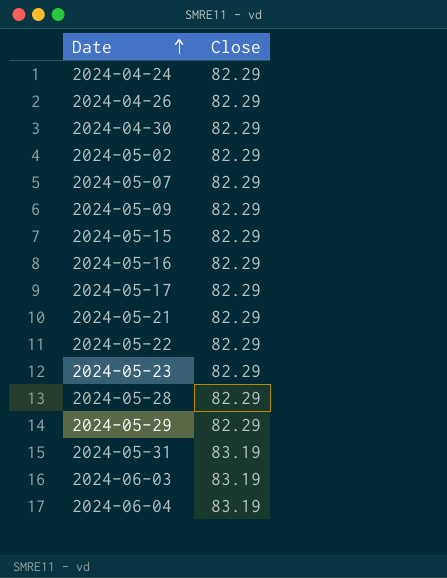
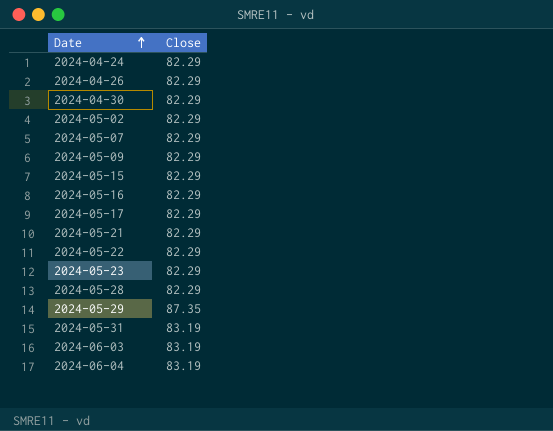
2024-05-29 | Close: 82.29 -> 87.35

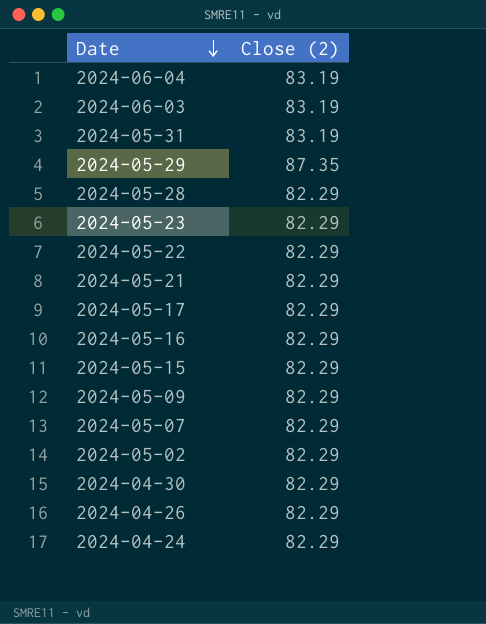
row order: Date ascending -> Date descending
column name: Close -> Close (2)

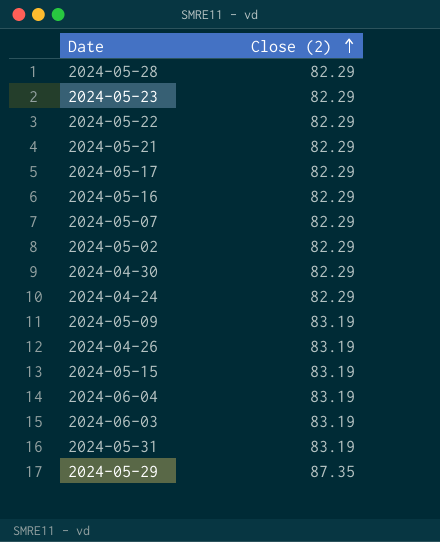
row order: Date descending -> Close (2) ascending
2024-05-09 | Close (2): 82.29 -> 83.19
2024-04-26 | Close (2): 82.29 -> 83.19
2024-05-15 | Close (2): 82.29 -> 83.19

